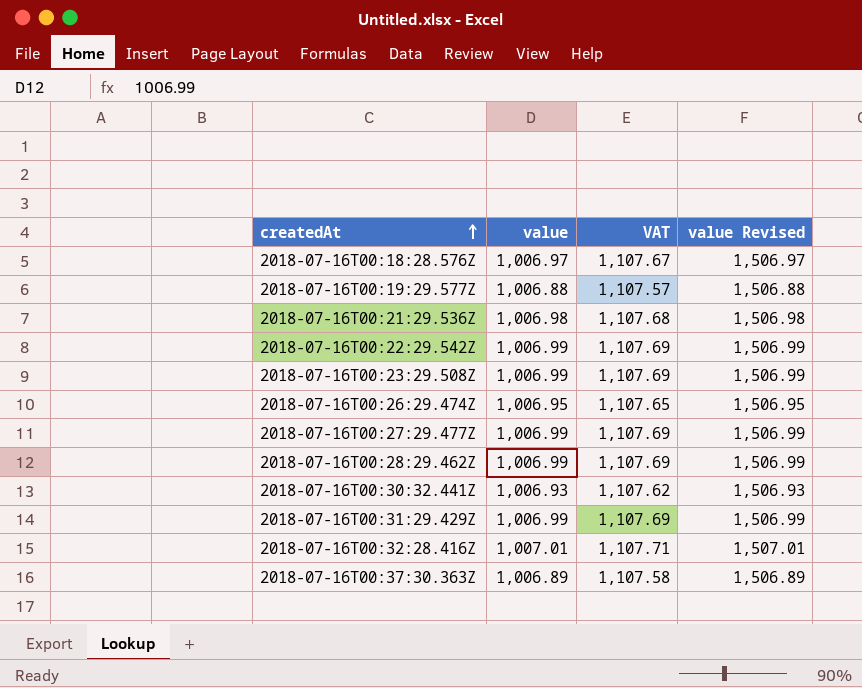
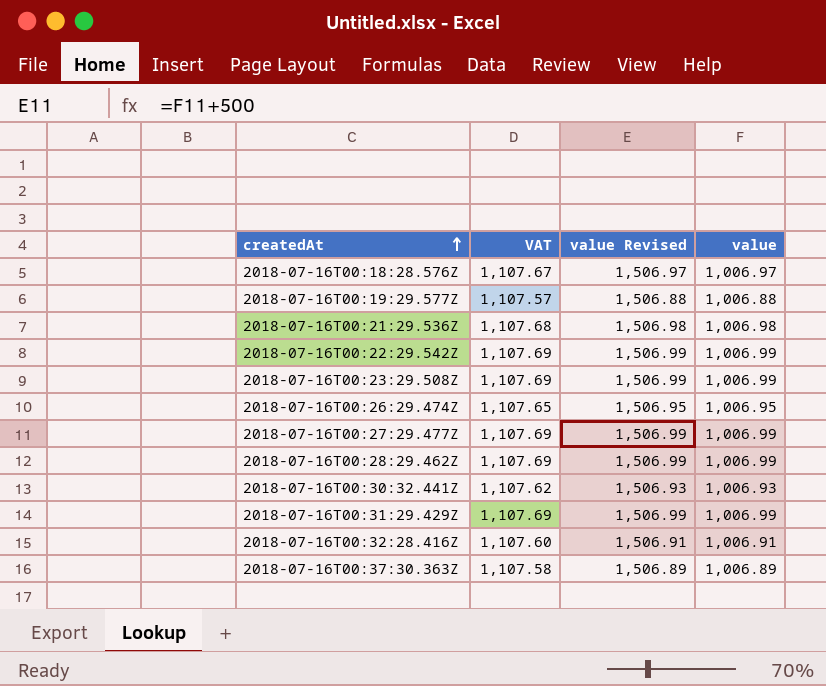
column value | position: 2 -> 4
2018-07-16T00:32:28.416Z | VAT: 1,107.71 -> 1,107.60
2018-07-16T00:32:28.416Z | value Revised: 1,507.01 -> 1,506.91
2018-07-16T00:32:28.416Z | value: 1,007.01 -> 1,006.91

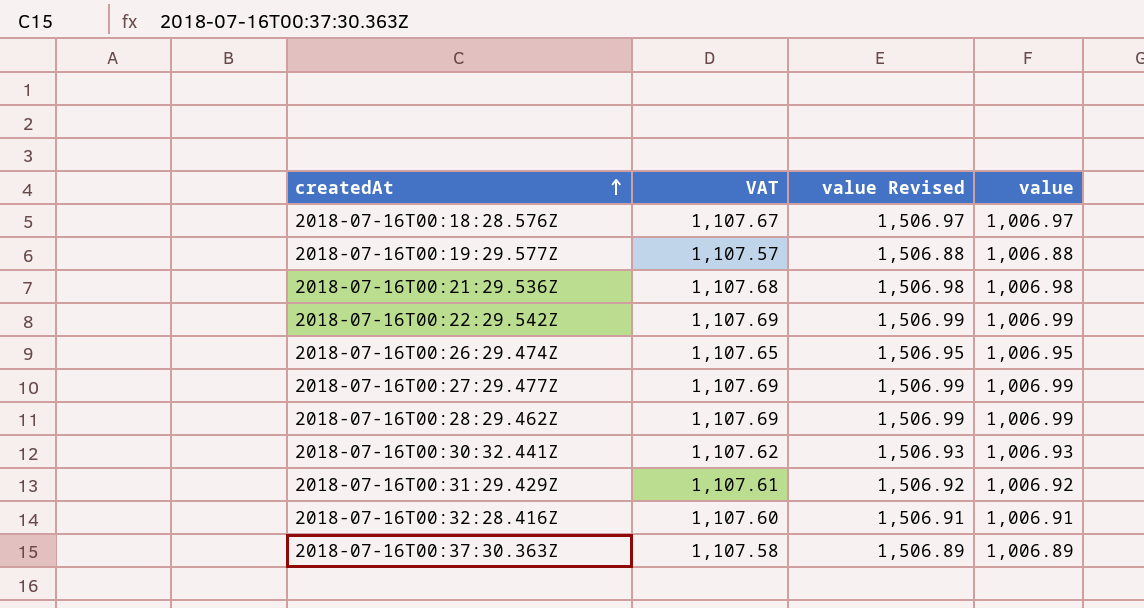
row 2018-07-16T00:23:29.508Z: 1,107.69 | 1,506.99 | 1,006.99 -> none
2018-07-16T00:31:29.429Z | VAT: 1,107.69 -> 1,107.61
2018-07-16T00:31:29.429Z | value Revised: 1,506.99 -> 1,506.92
2018-07-16T00:31:29.429Z | value: 1,006.99 -> 1,006.92

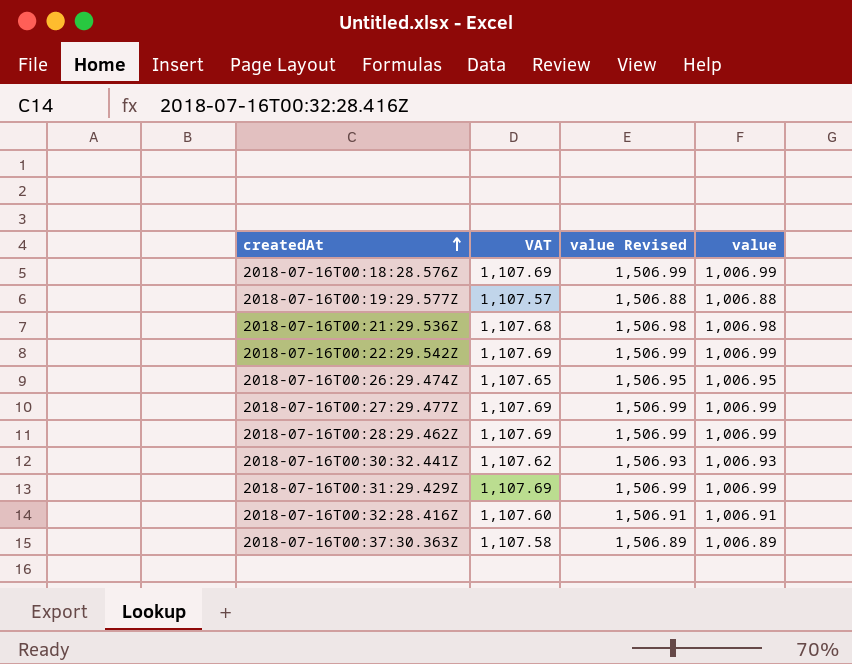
2018-07-16T00:18:28.576Z | VAT: 1,107.67 -> 1,107.69
2018-07-16T00:18:28.576Z | value Revised: 1,506.97 -> 1,506.99
2018-07-16T00:18:28.576Z | value: 1,006.97 -> 1,006.99
2018-07-16T00:31:29.429Z | VAT: 1,107.61 -> 1,107.69
2018-07-16T00:31:29.429Z | value Revised: 1,506.92 -> 1,506.99
2018-07-16T00:31:29.429Z | value: 1,006.92 -> 1,006.99

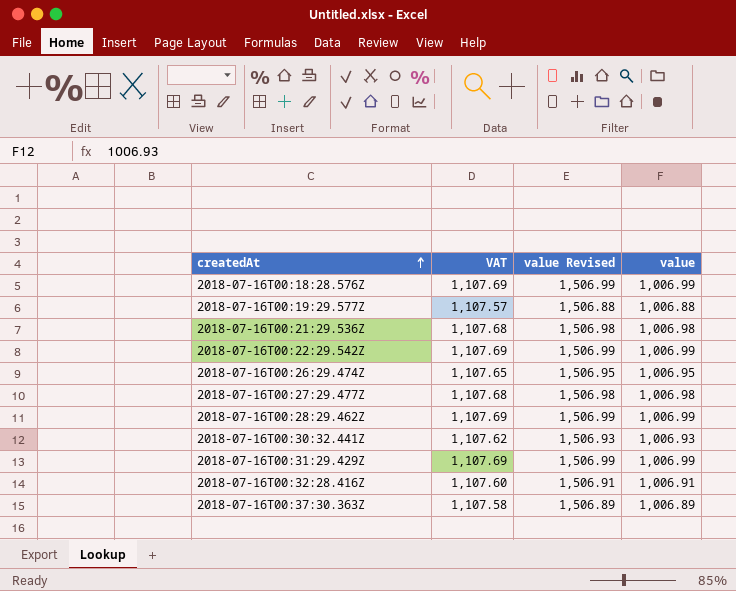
2018-07-16T00:27:29.477Z | VAT: 1,107.69 -> 1,107.68
2018-07-16T00:27:29.477Z | value Revised: 1,506.99 -> 1,506.98
2018-07-16T00:27:29.477Z | value: 1,006.99 -> 1,006.98

